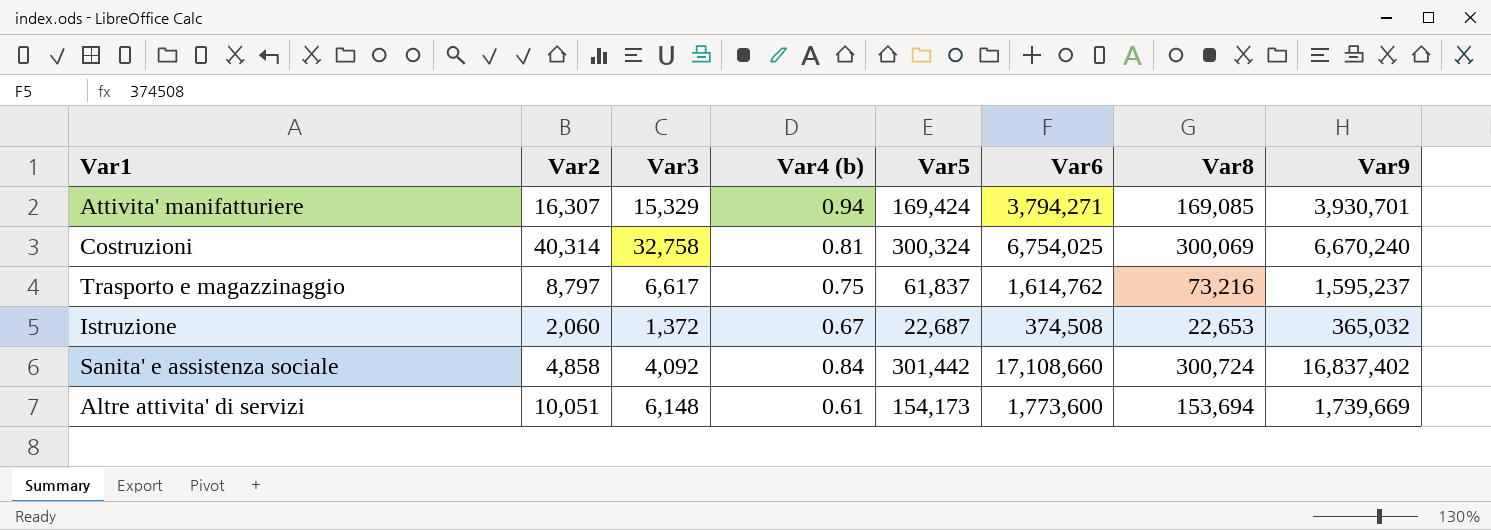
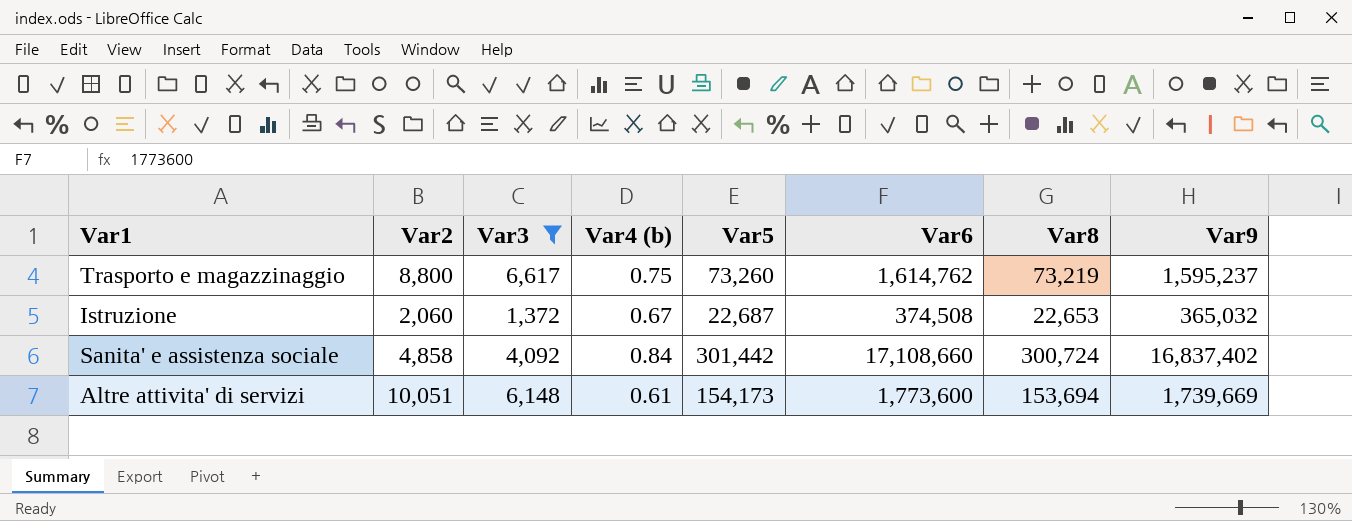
filter: none -> Var3 <= 6,617
Trasporto e magazzinaggio | Var2: 8,797 -> 8,800
Trasporto e magazzinaggio | Var5: 61,837 -> 73,260
Trasporto e magazzinaggio | Var8: 73,216 -> 73,219

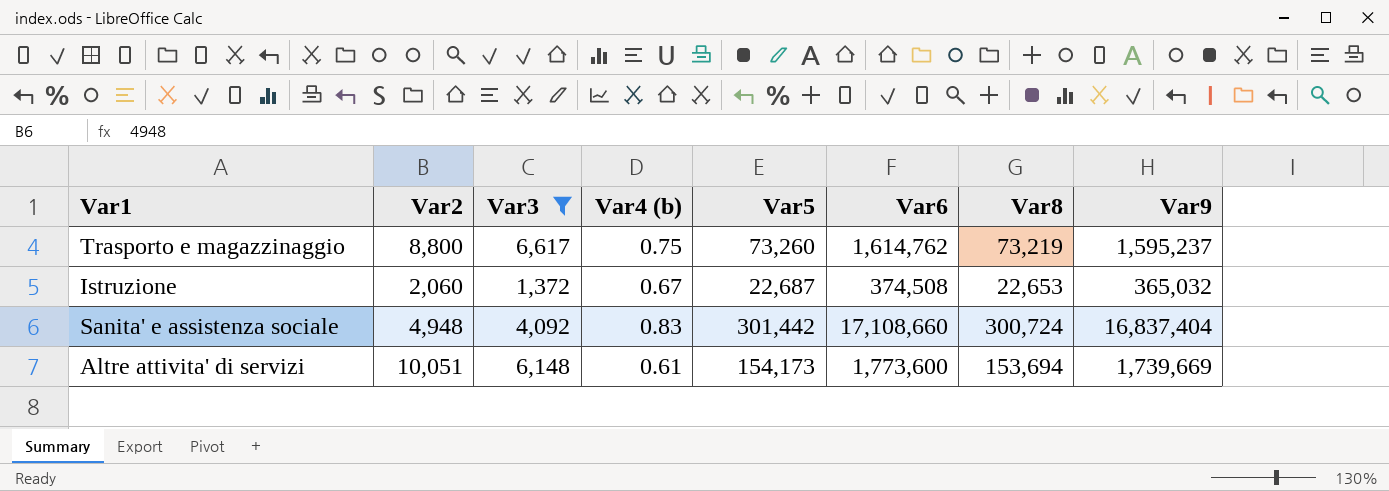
Sanita' e assistenza sociale | Var2: 4,858 -> 4,948
Sanita' e assistenza sociale | Var4 (b): 0.84 -> 0.83
Sanita' e assistenza sociale | Var9: 16,837,402 -> 16,837,404

